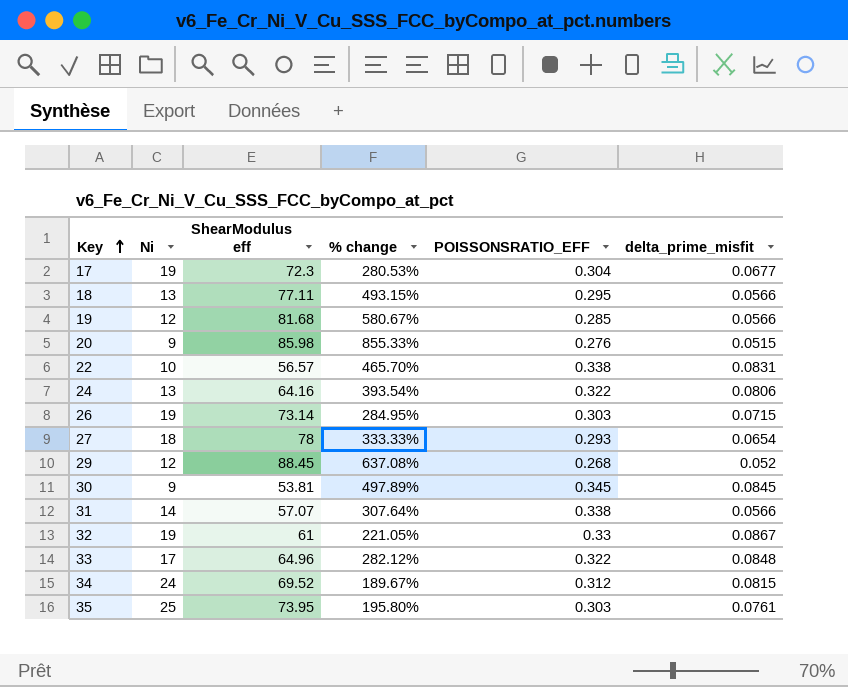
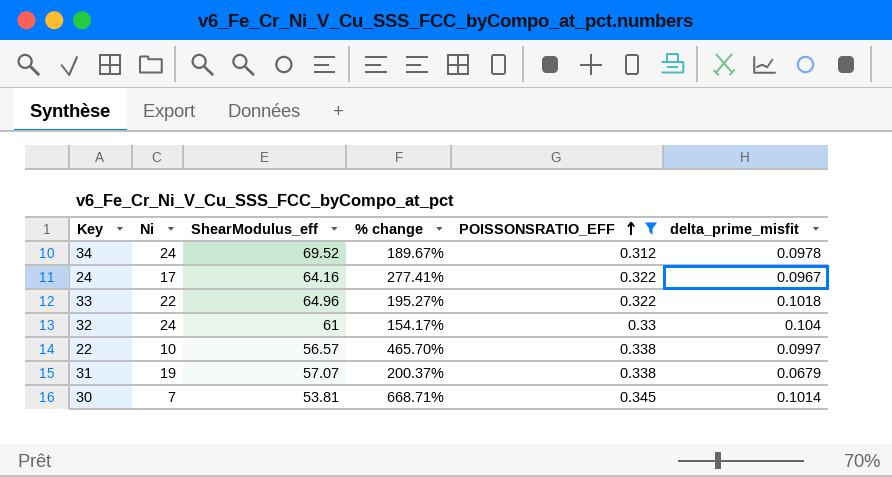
filter: none -> POISSONSRATIO_EFF >= 0.312
row order: Key ascending -> POISSONSRATIO_EFF ascending
column name: ShearModulus eff -> ShearModulus_eff
34 | delta_prime_misfit: 0.0815 -> 0.0978
24 | Ni: 13 -> 17
24 | % change: 393.54% -> 277.41%
24 | delta_prime_misfit: 0.0806 -> 0.0967
33 | Ni: 17 -> 22
33 | % change: 282.12% -> 195.27%
33 | delta_prime_misfit: 0.0848 -> 0.1018
32 | Ni: 19 -> 24
32 | % change: 221.05% -> 154.17%
32 | delta_prime_misfit: 0.0867 -> 0.104
22 | delta_prime_misfit: 0.0831 -> 0.0997
31 | Ni: 14 -> 19
31 | % change: 307.64% -> 200.37%
31 | delta_prime_misfit: 0.0566 -> 0.0679
30 | Ni: 9 -> 7
30 | % change: 497.89% -> 668.71%
30 | delta_prime_misfit: 0.0845 -> 0.1014

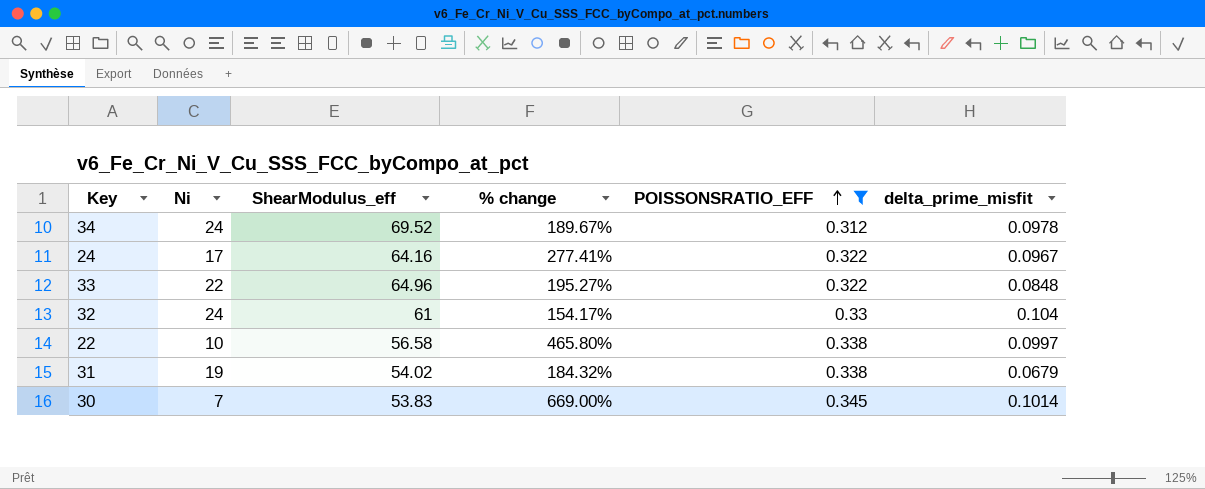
33 | delta_prime_misfit: 0.1018 -> 0.0848
22 | ShearModulus_eff: 56.57 -> 56.58
22 | % change: 465.70% -> 465.80%
31 | ShearModulus_eff: 57.07 -> 54.02
31 | % change: 200.37% -> 184.32%
30 | ShearModulus_eff: 53.81 -> 53.83
30 | % change: 668.71% -> 669.00%

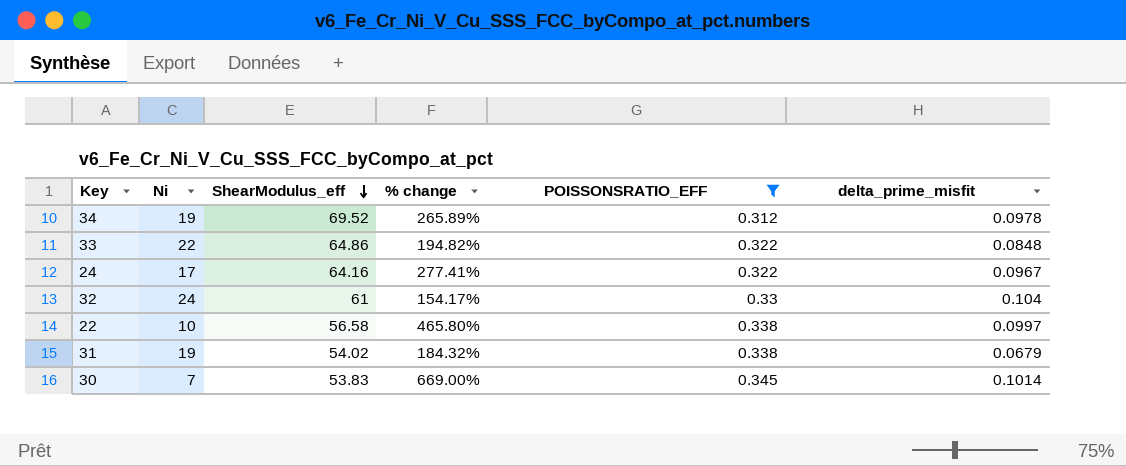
row order: POISSONSRATIO_EFF ascending -> ShearModulus_eff descending
34 | Ni: 24 -> 19
34 | % change: 189.67% -> 265.89%
33 | ShearModulus_eff: 64.96 -> 64.86
33 | % change: 195.27% -> 194.82%

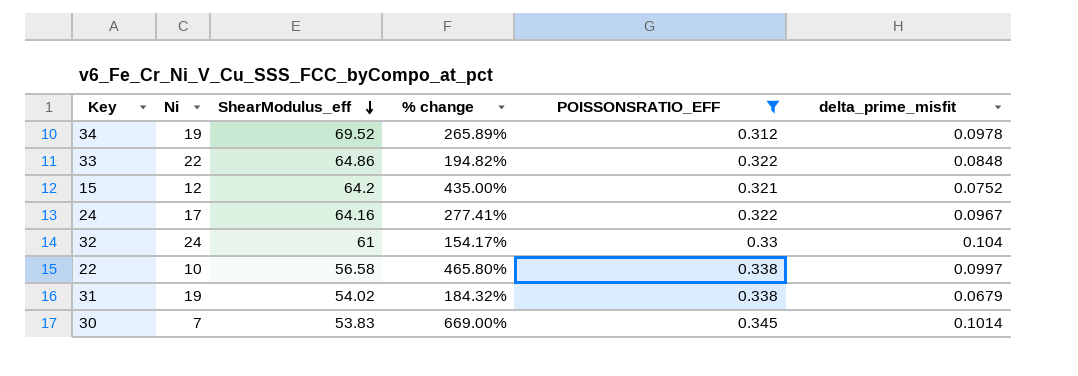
row 15: none -> 12 | 64.2 | 435.00% | 0.321 | 0.0752

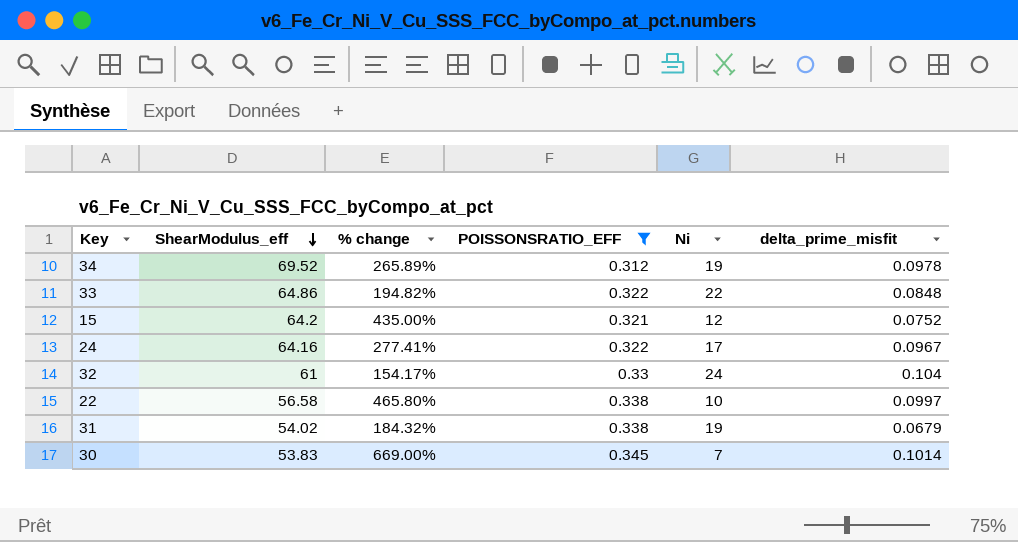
column Ni | position: 2 -> 5

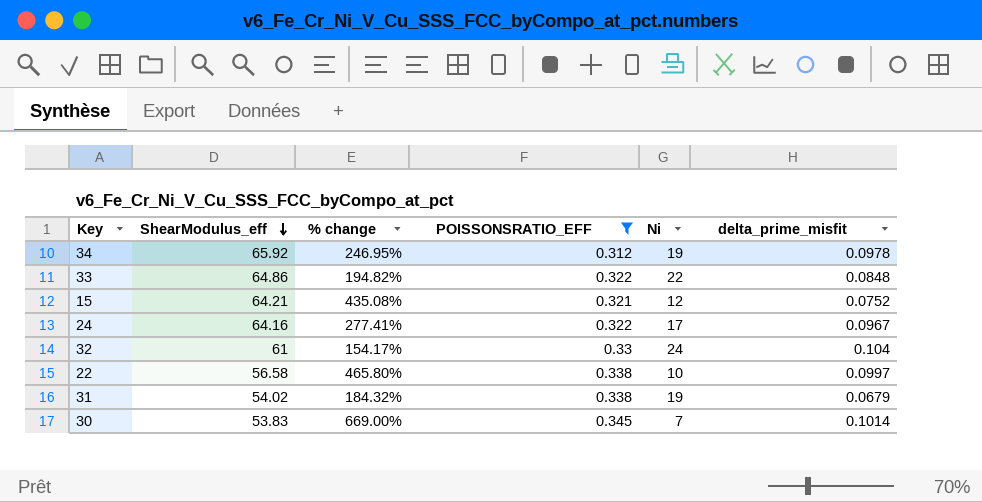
34 | ShearModulus_eff: 69.52 -> 65.92
34 | % change: 265.89% -> 246.95%
15 | ShearModulus_eff: 64.2 -> 64.21
15 | % change: 435.00% -> 435.08%

